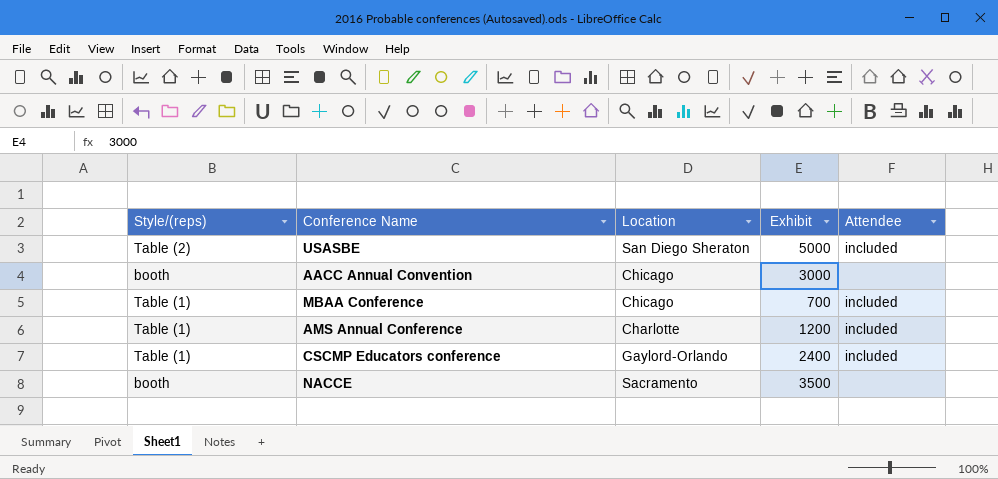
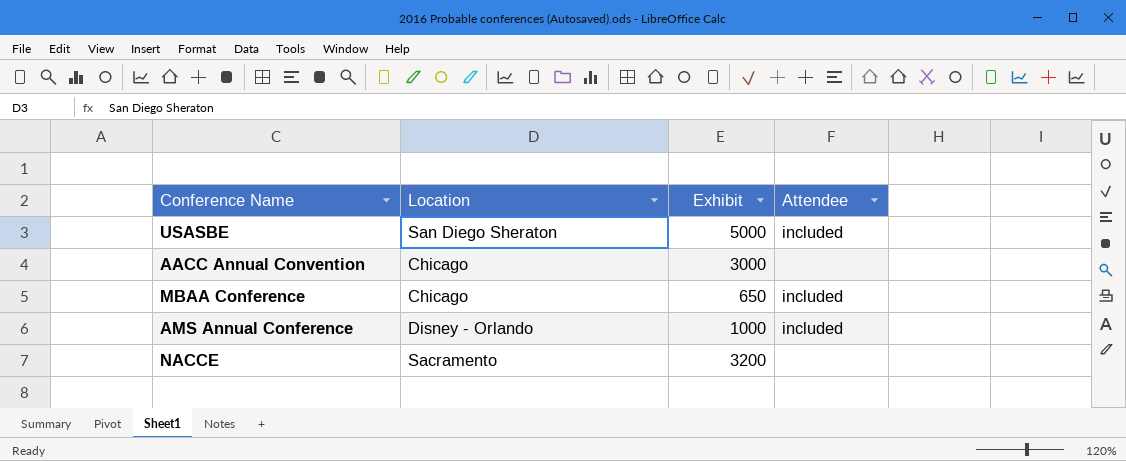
column Style/(reps) | position: 1 -> none
row CSCMP Educators conference: Table (1) | Gaylord-Orlando | 2400 | included -> none
MBAA Conference | Exhibit: 700 -> 650
AMS Annual Conference | Location: Charlotte -> Disney - Orlando
AMS Annual Conference | Exhibit: 1200 -> 1000
NACCE | Exhibit: 3500 -> 3200

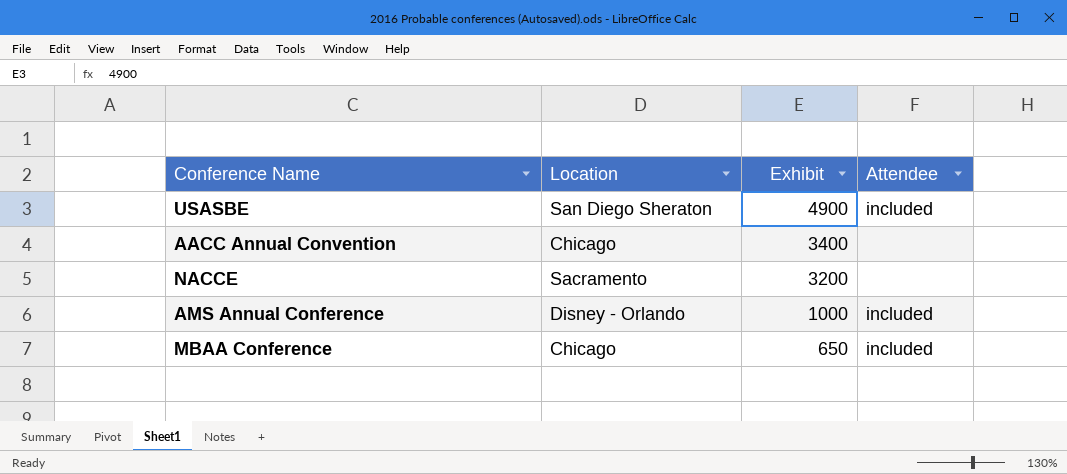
row order: none -> Exhibit descending
USASBE | Exhibit: 5000 -> 4900
AACC Annual Convention | Exhibit: 3000 -> 3400

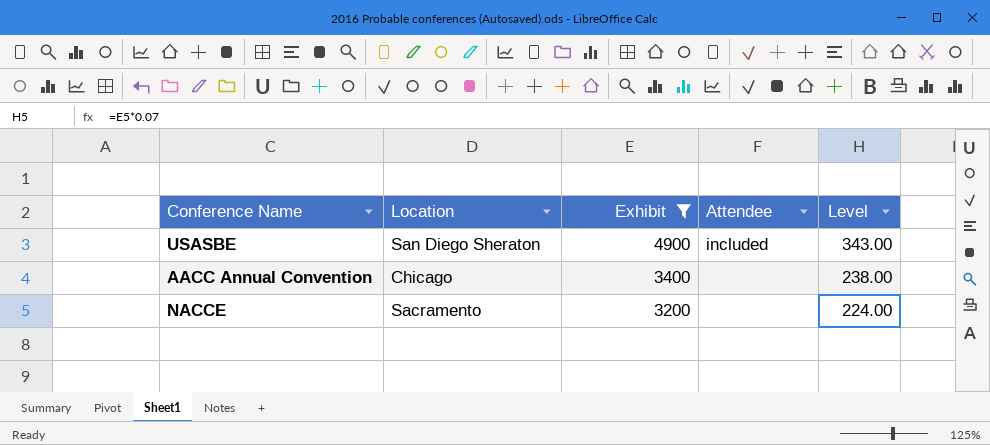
filter: none -> Exhibit >= 3200
column Level | formula: none -> [Exhibit] * 0.07

